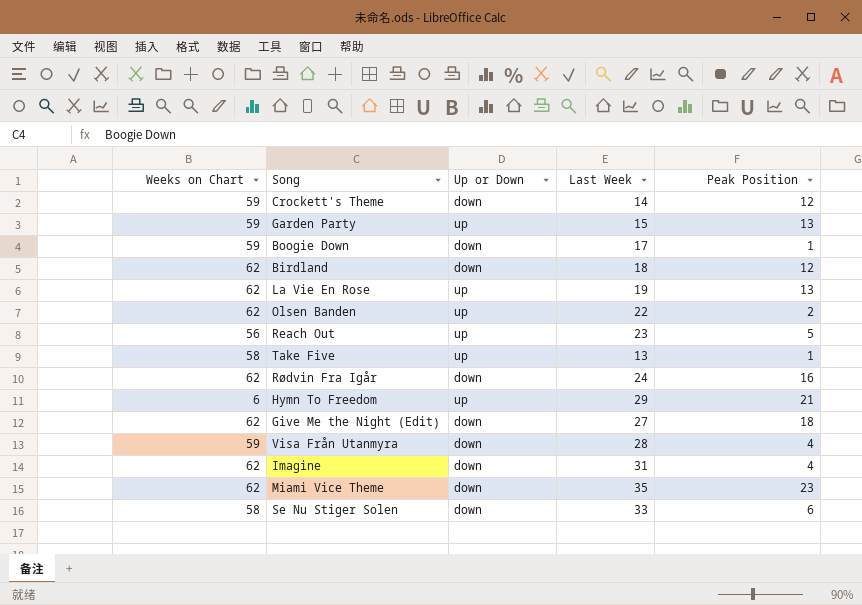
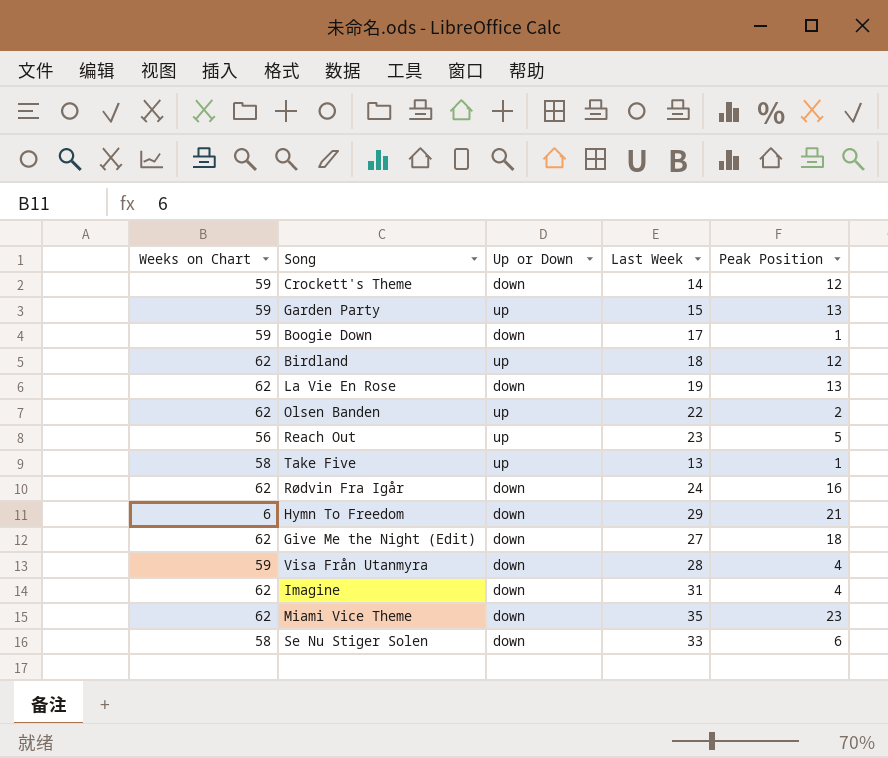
Birdland | Up or Down: down -> up
La Vie En Rose | Up or Down: up -> down
Hymn To Freedom | Up or Down: up -> down

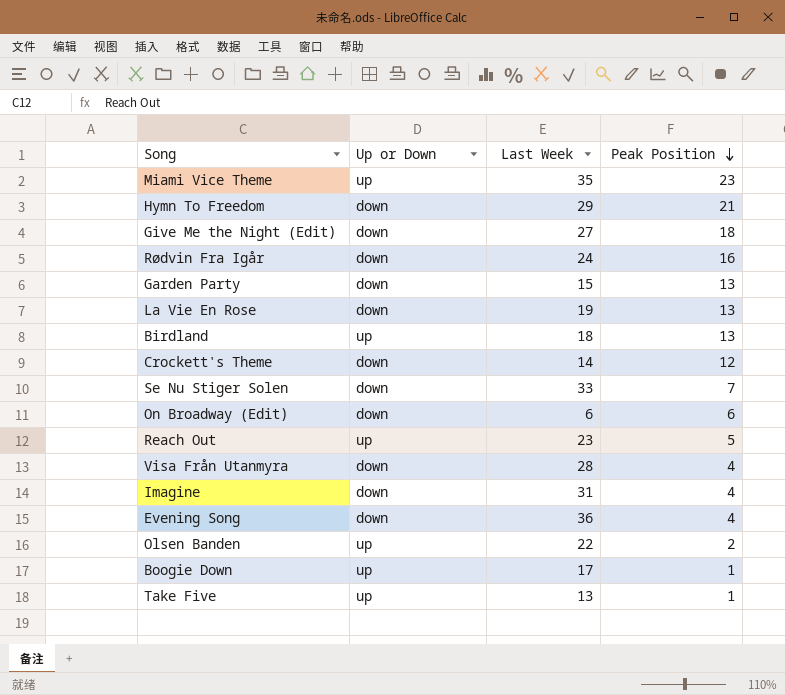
row order: none -> Peak Position descending
column Weeks on Chart | position: 1 -> none
Miami Vice Theme | Up or Down: down -> up
Garden Party | Up or Down: up -> down
Birdland | Peak Position: 12 -> 13
Se Nu Stiger Solen | Peak Position: 6 -> 7
row On Broadway (Edit): none -> down | 6 | 6
row Evening Song: none -> down | 36 | 4
Boogie Down | Up or Down: down -> up

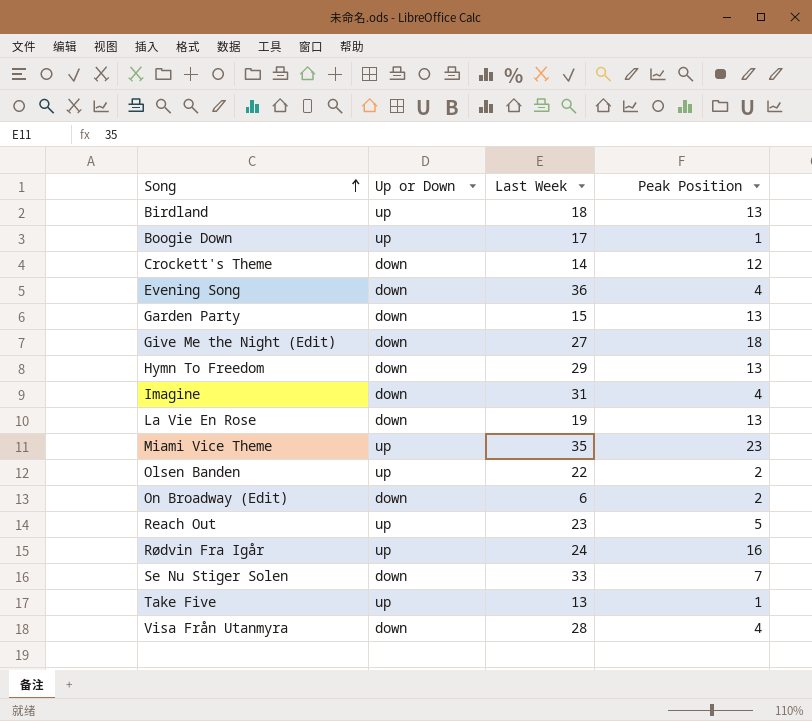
row order: Peak Position descending -> Song ascending
Hymn To Freedom | Peak Position: 21 -> 13
On Broadway (Edit) | Peak Position: 6 -> 2
Rødvin Fra Igår | Up or Down: down -> up

